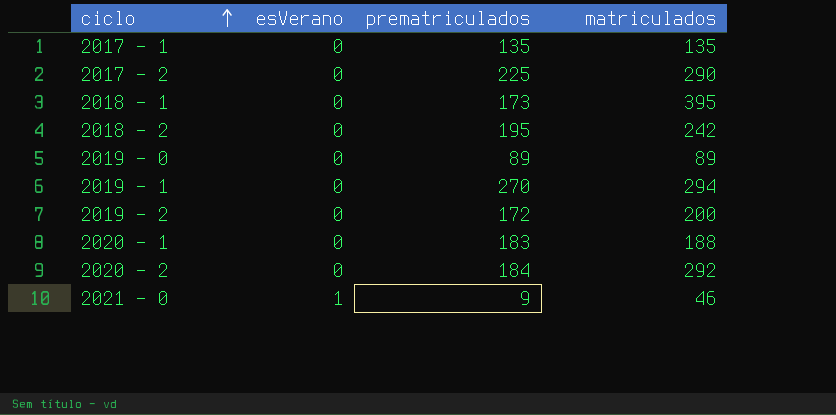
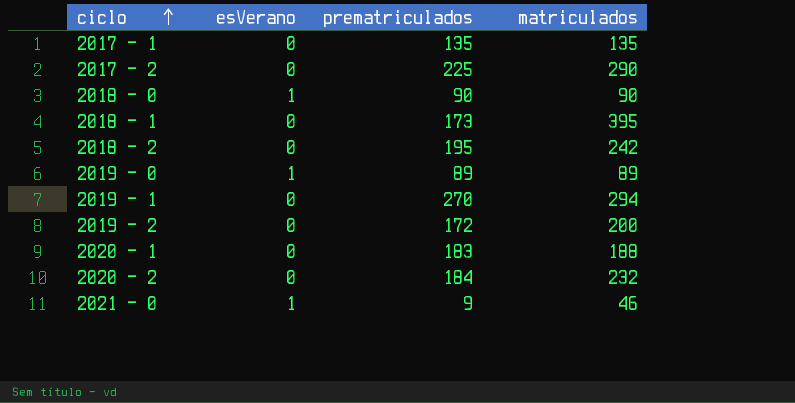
row 2018 - 0: none -> 1 | 90 | 90
2019 - 0 | esVerano: 0 -> 1
2020 - 2 | matriculados: 292 -> 232

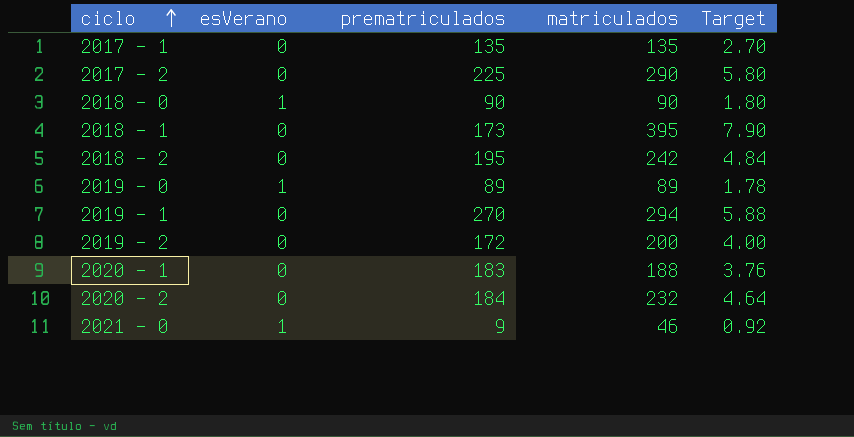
column Target | formula: none -> [matriculados] * 0.02

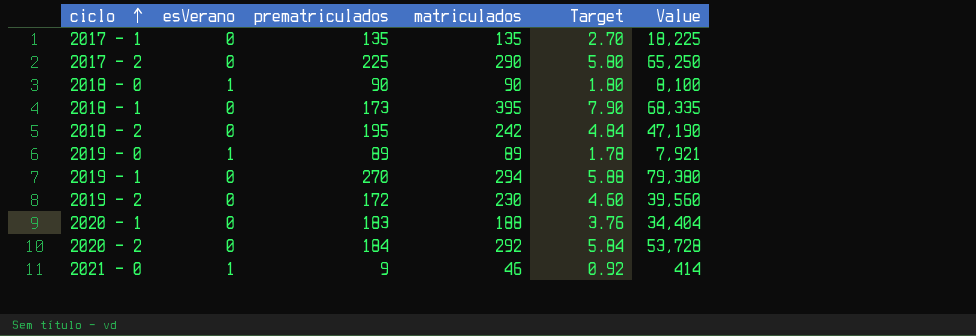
column Value | formula: none -> [prematriculados] * [matriculados]
2019 - 2 | matriculados: 200 -> 230
2019 - 2 | Target: 4.00 -> 4.60
2020 - 2 | matriculados: 232 -> 292
2020 - 2 | Target: 4.64 -> 5.84

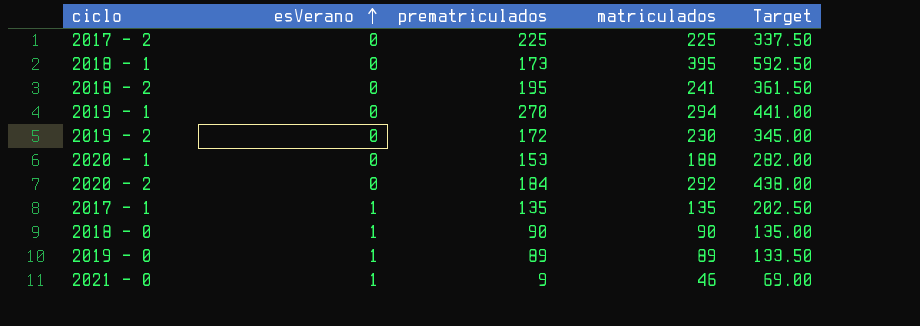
row order: ciclo ascending -> esVerano ascending
column Value | formula: [prematriculados] * [matriculados] -> none
column Target | formula: [matriculados] * 0.02 -> [matriculados] * 1.5
2017 - 2 | matriculados: 290 -> 225
2018 - 2 | matriculados: 242 -> 241
2020 - 1 | prematriculados: 183 -> 153
2017 - 1 | esVerano: 0 -> 1

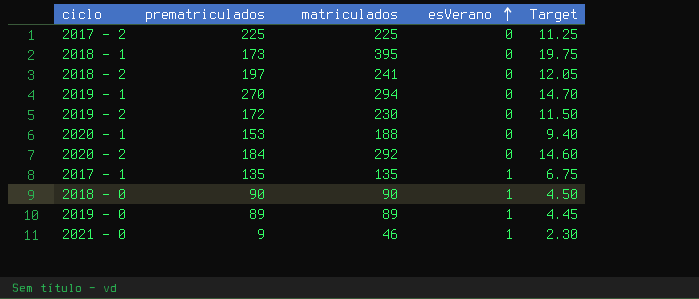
column esVerano | position: 2 -> 4
column Target | formula: [matriculados] * 1.5 -> [matriculados] * 0.05
2018 - 2 | prematriculados: 195 -> 197

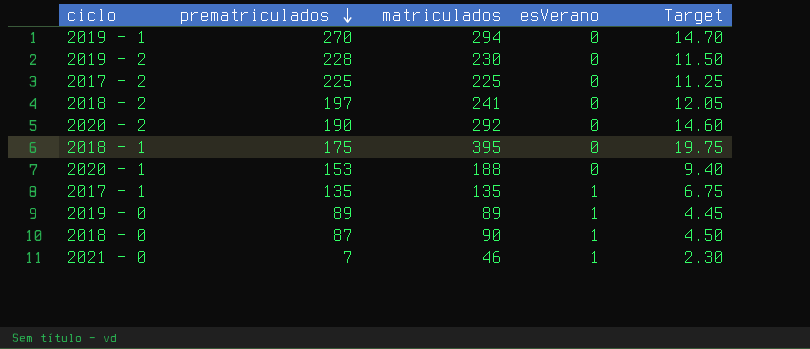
row order: esVerano ascending -> prematriculados descending
2019 - 2 | prematriculados: 172 -> 228
2020 - 2 | prematriculados: 184 -> 190
2018 - 1 | prematriculados: 173 -> 175
2018 - 0 | prematriculados: 90 -> 87
2021 - 0 | prematriculados: 9 -> 7

